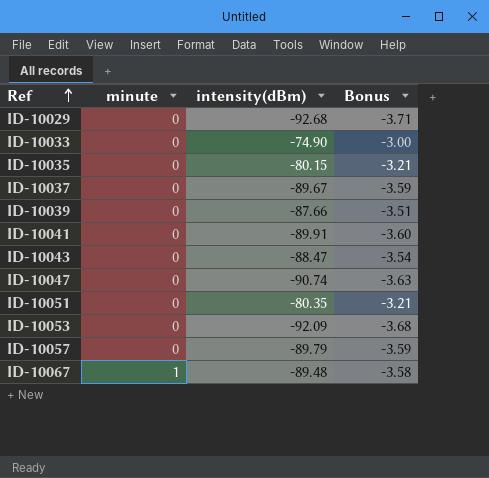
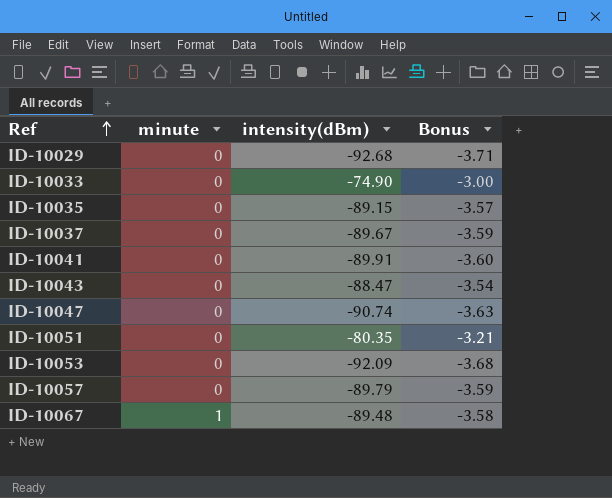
row ID-10039: 0 | -87.66 | -3.51 -> none
ID-10035 | intensity(dBm): -80.15 -> -89.15
ID-10035 | Bonus: -3.21 -> -3.57

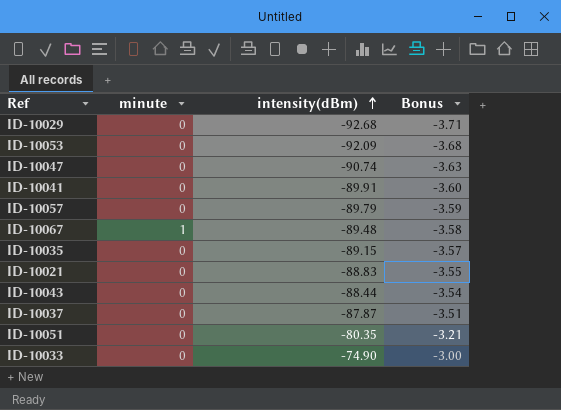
row order: Ref ascending -> intensity(dBm) ascending
row ID-10021: none -> 0 | -88.83 | -3.55
ID-10043 | intensity(dBm): -88.47 -> -88.44
ID-10037 | intensity(dBm): -89.67 -> -87.87
ID-10037 | Bonus: -3.59 -> -3.51

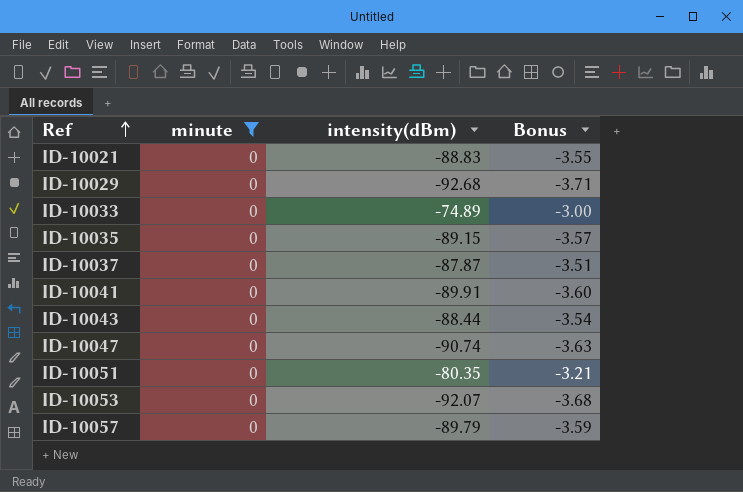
filter: none -> minute = 0
row order: intensity(dBm) ascending -> Ref ascending
ID-10033 | intensity(dBm): -74.90 -> -74.89
ID-10053 | intensity(dBm): -92.09 -> -92.07

